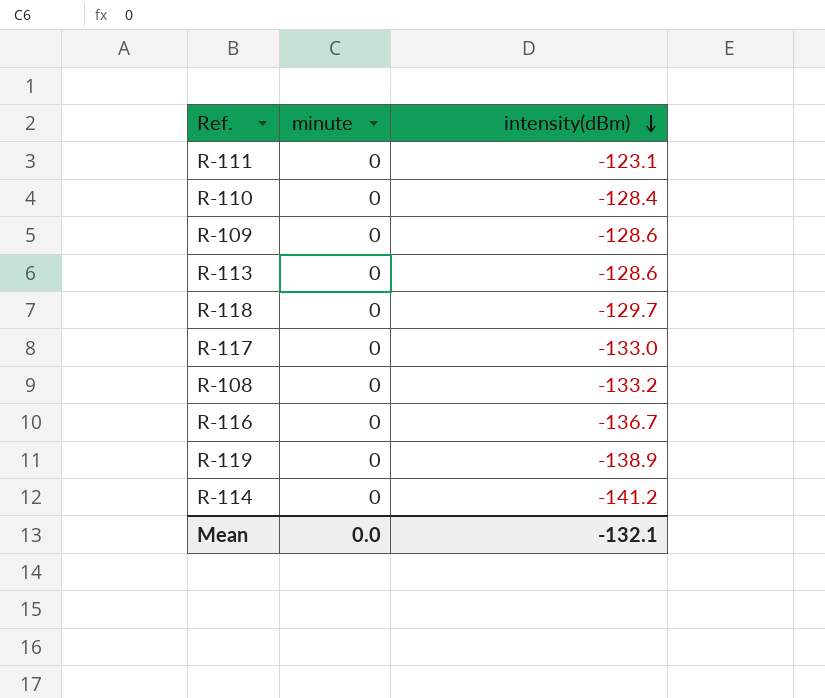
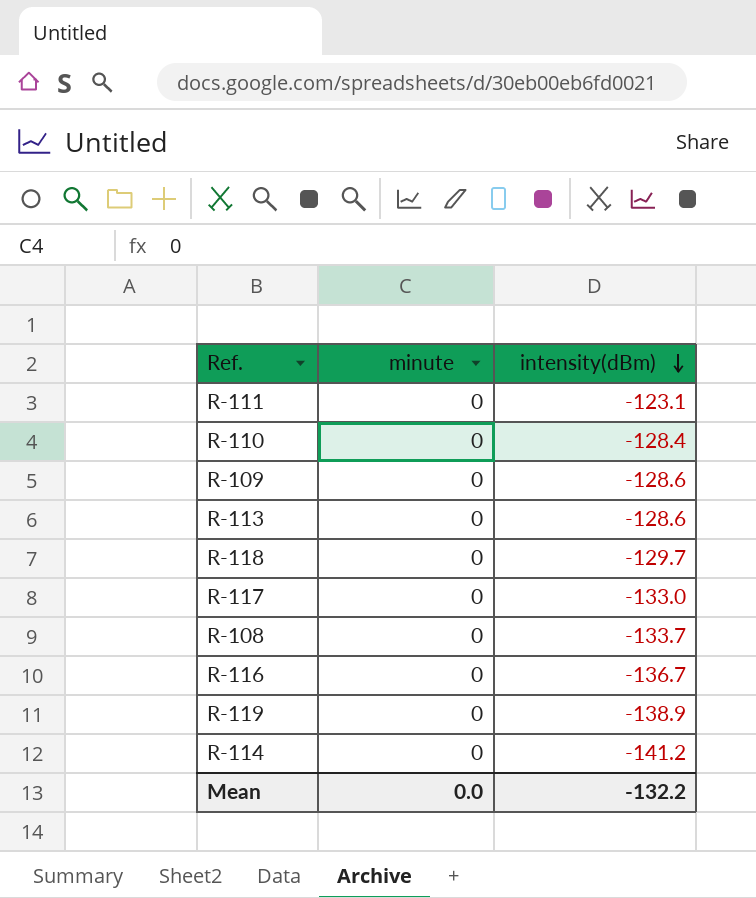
R-108 | intensity(dBm): -133.2 -> -133.7
Mean | intensity(dBm): -132.1 -> -132.2

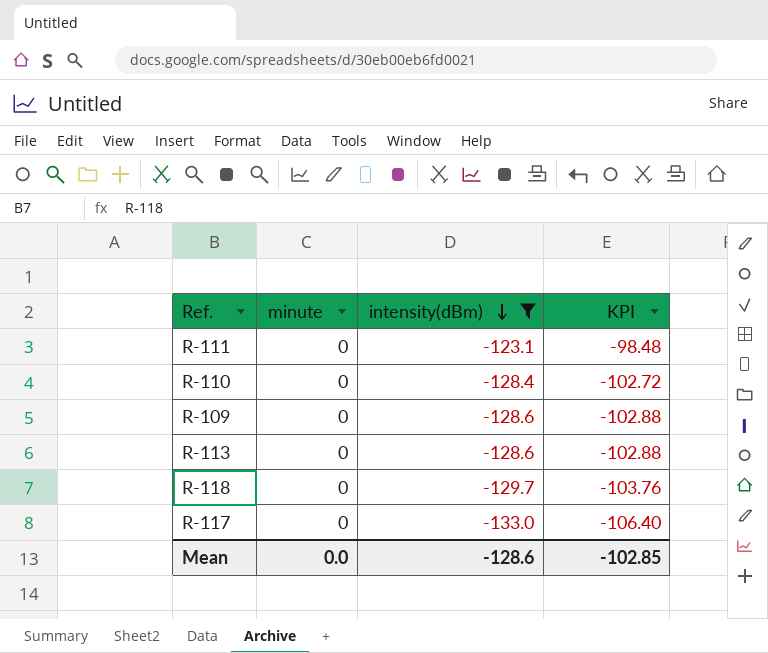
filter: none -> intensity(dBm) >= -133.0
column KPI | formula: none -> [intensity(dBm)] * 0.8
Mean | intensity(dBm): -132.2 -> -128.6

